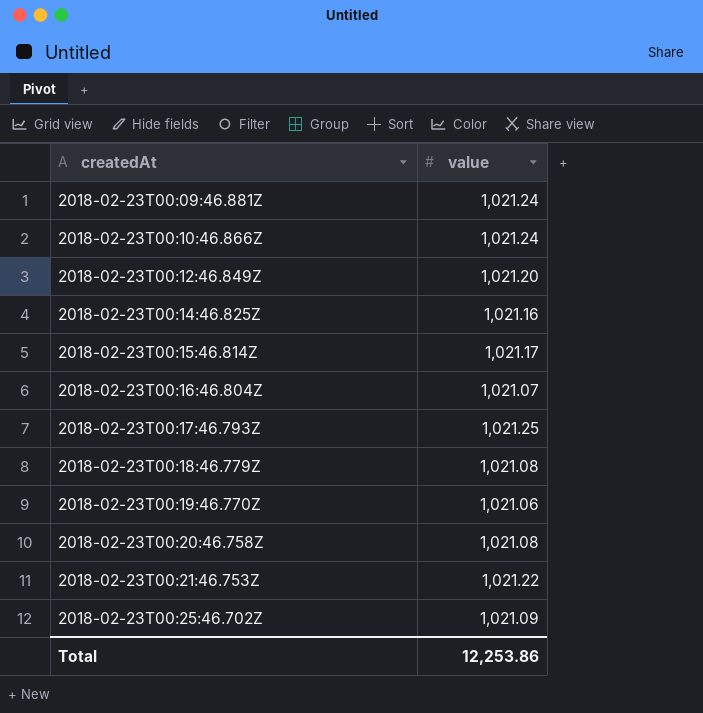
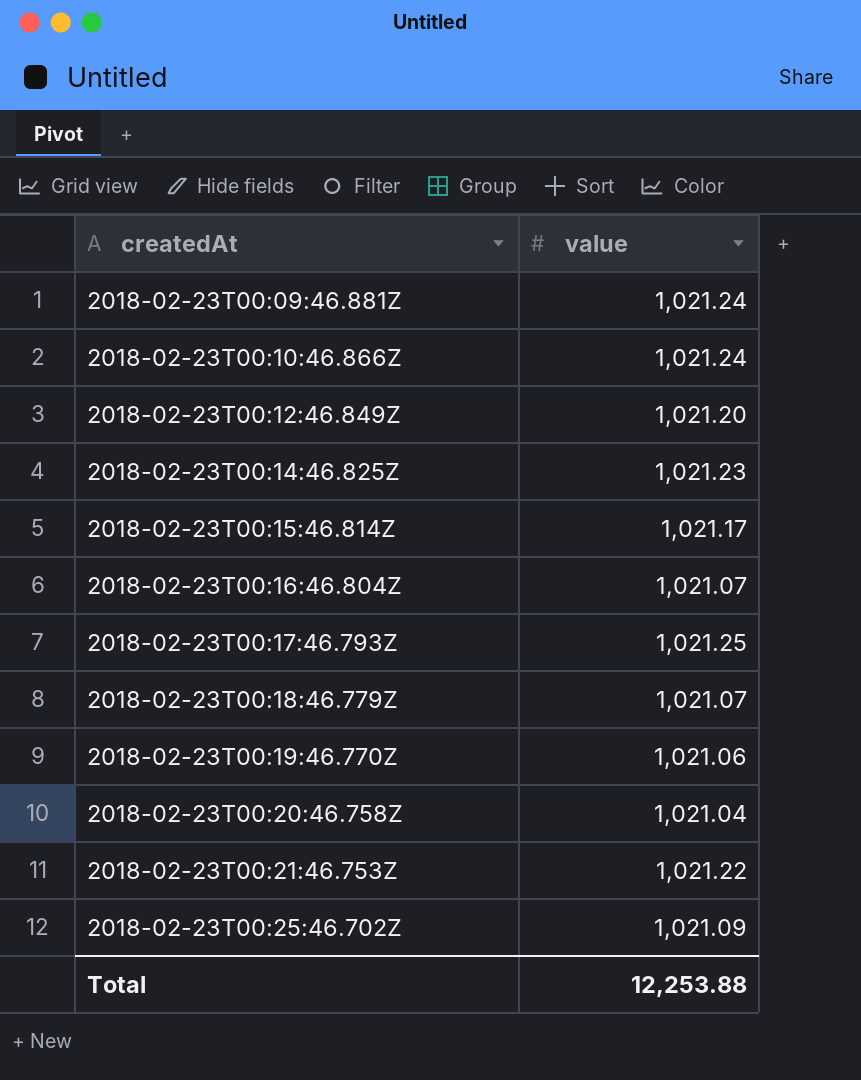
2018-02-23T00:14:46.825Z | value: 1,021.16 -> 1,021.23
2018-02-23T00:18:46.779Z | value: 1,021.08 -> 1,021.07
2018-02-23T00:20:46.758Z | value: 1,021.08 -> 1,021.04
Total | value: 12,253.86 -> 12,253.88

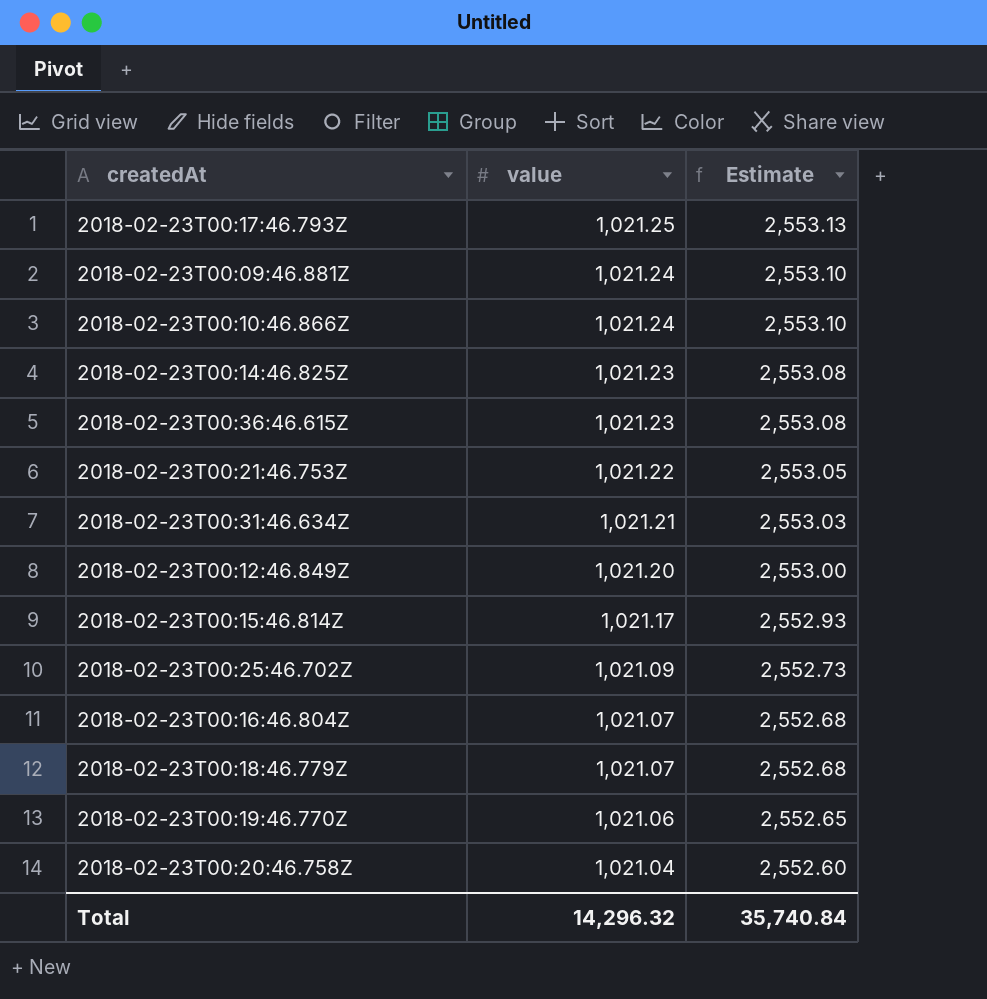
row order: createdAt ascending -> value descending
column Estimate | formula: none -> [value] * 2.5
row 2018-02-23T00:36:46.615Z: none -> 1,021.23 | 2,553.08
row 2018-02-23T00:31:46.634Z: none -> 1,021.21 | 2,553.03
Total | value: 12,253.88 -> 14,296.32

